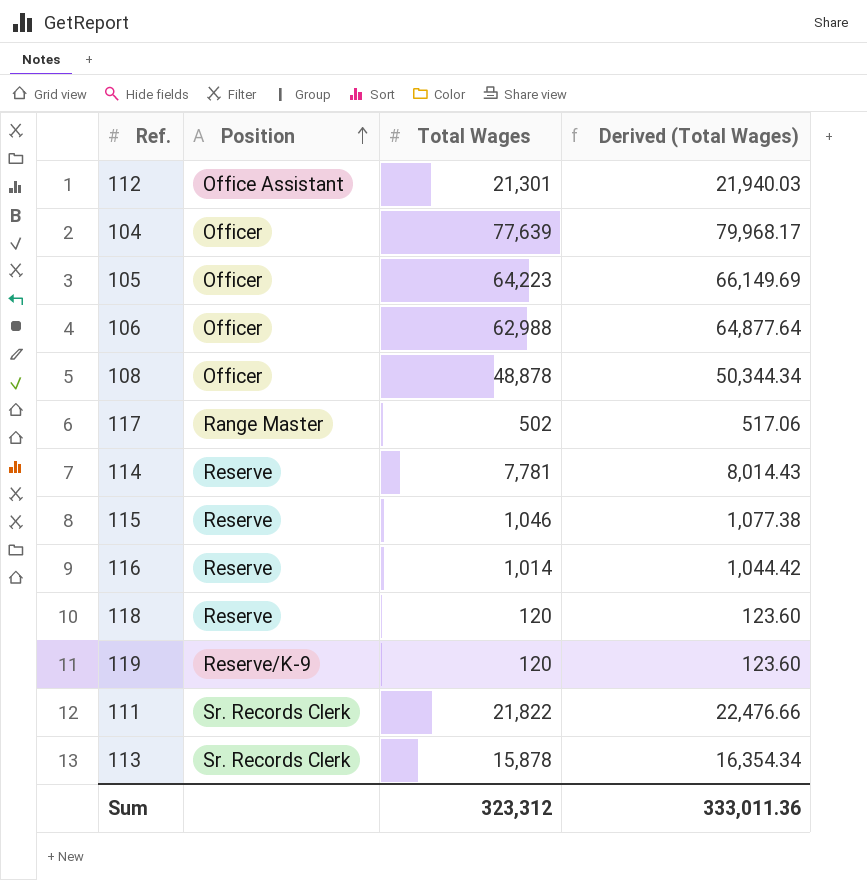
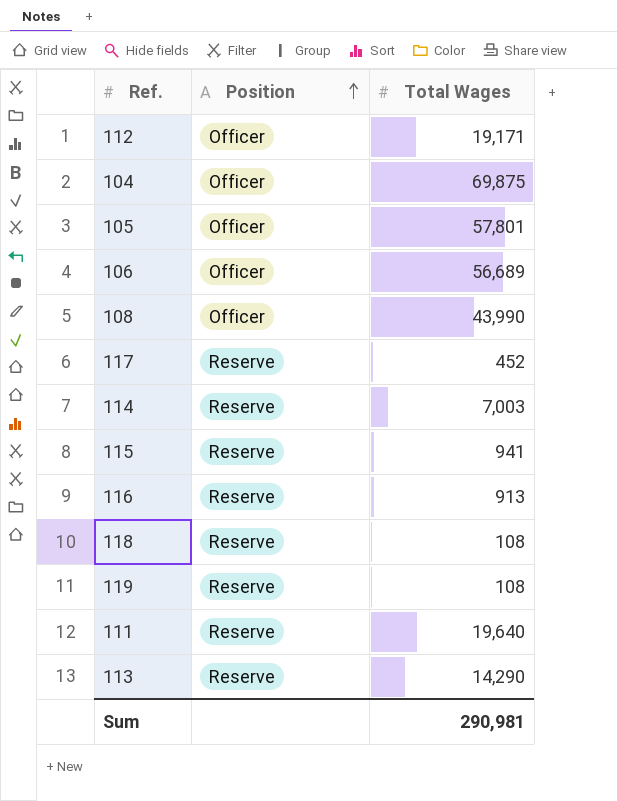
column Derived (Total Wages) | formula: [Total Wages] * 1.03 -> none
112 | Position: Office Assistant -> Officer
112 | Total Wages: 21,301 -> 19,171
104 | Total Wages: 77,639 -> 69,875
105 | Total Wages: 64,223 -> 57,801
106 | Total Wages: 62,988 -> 56,689
108 | Total Wages: 48,878 -> 43,990
117 | Position: Range Master -> Reserve
117 | Total Wages: 502 -> 452
114 | Total Wages: 7,781 -> 7,003
115 | Total Wages: 1,046 -> 941
116 | Total Wages: 1,014 -> 913
118 | Total Wages: 120 -> 108
119 | Position: Reserve/K-9 -> Reserve
119 | Total Wages: 120 -> 108
111 | Position: Sr. Records Clerk -> Reserve
111 | Total Wages: 21,822 -> 19,640
113 | Position: Sr. Records Clerk -> Reserve
113 | Total Wages: 15,878 -> 14,290
Sum | Total Wages: 323,312 -> 290,981

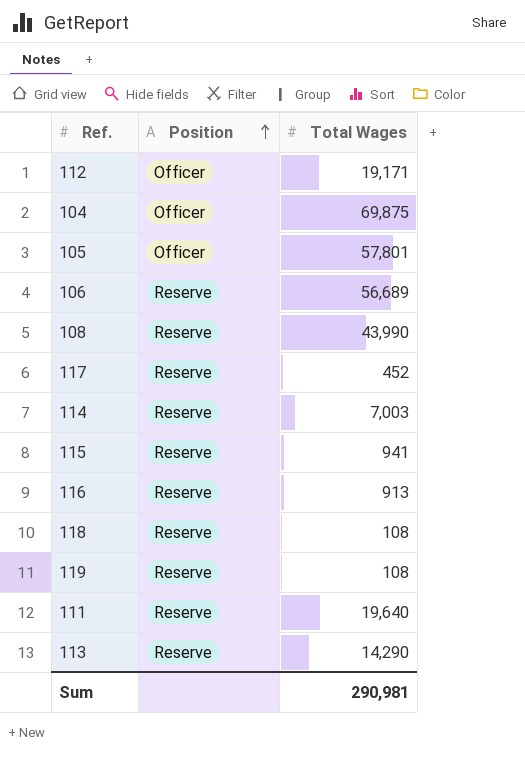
106 | Position: Officer -> Reserve
108 | Position: Officer -> Reserve

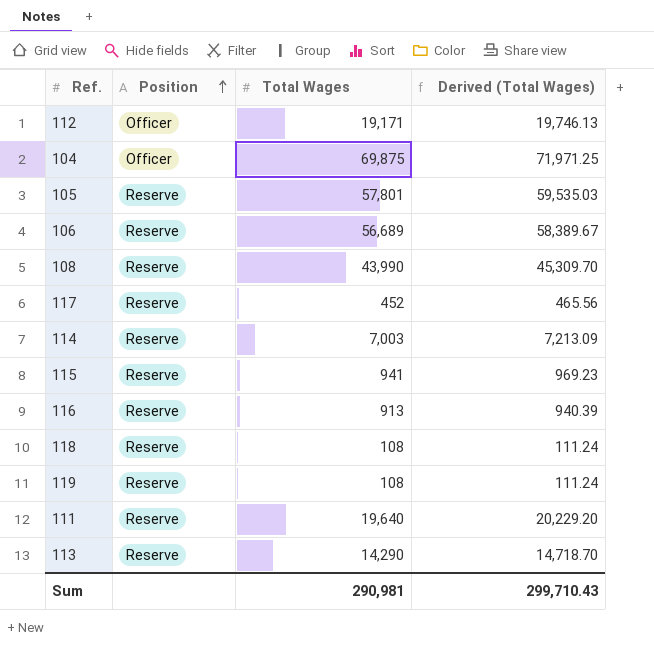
column Derived (Total Wages) | formula: none -> [Total Wages] * 1.03
105 | Position: Officer -> Reserve

